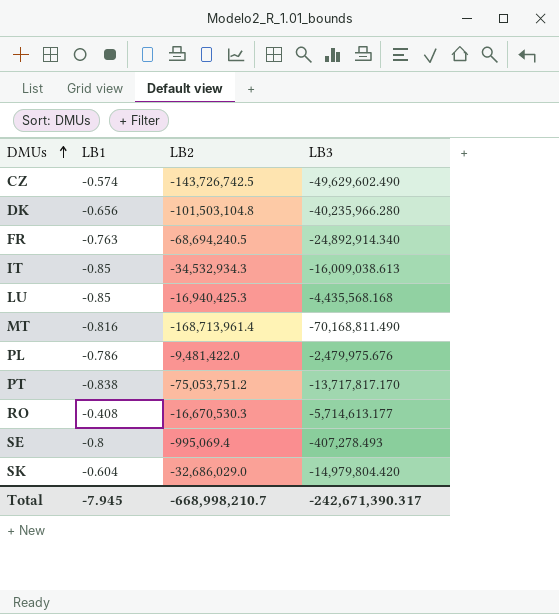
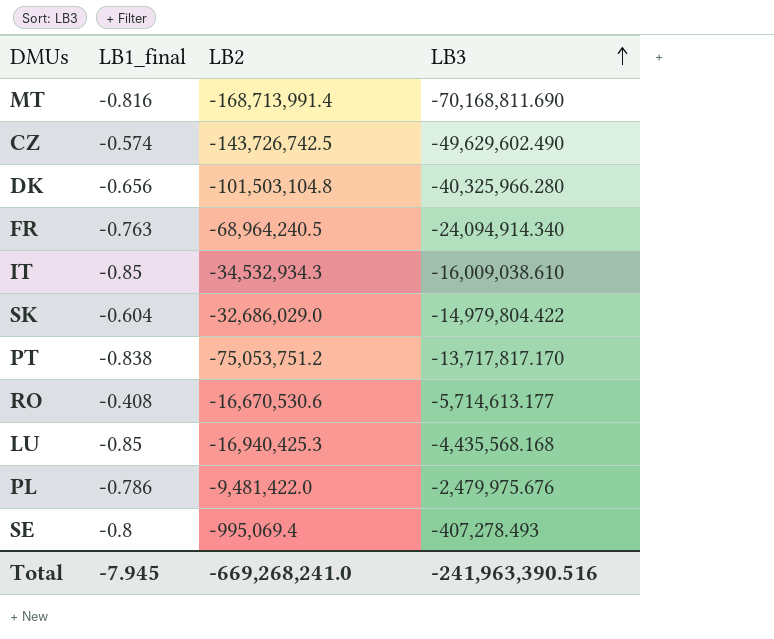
row order: DMUs ascending -> LB3 ascending
column name: LB1 -> LB1_final
MT | LB2: -168,713,961.4 -> -168,713,991.4
MT | LB3: -70,168,811.490 -> -70,168,811.690
DK | LB3: -40,235,966.280 -> -40,325,966.280
FR | LB2: -68,694,240.5 -> -68,964,240.5
FR | LB3: -24,892,914.340 -> -24,094,914.340
IT | LB3: -16,009,038.613 -> -16,009,038.610
SK | LB3: -14,979,804.420 -> -14,979,804.422
RO | LB2: -16,670,530.3 -> -16,670,530.6
Total | LB2: -668,998,210.7 -> -669,268,241.0
Total | LB3: -242,671,390.317 -> -241,963,390.516

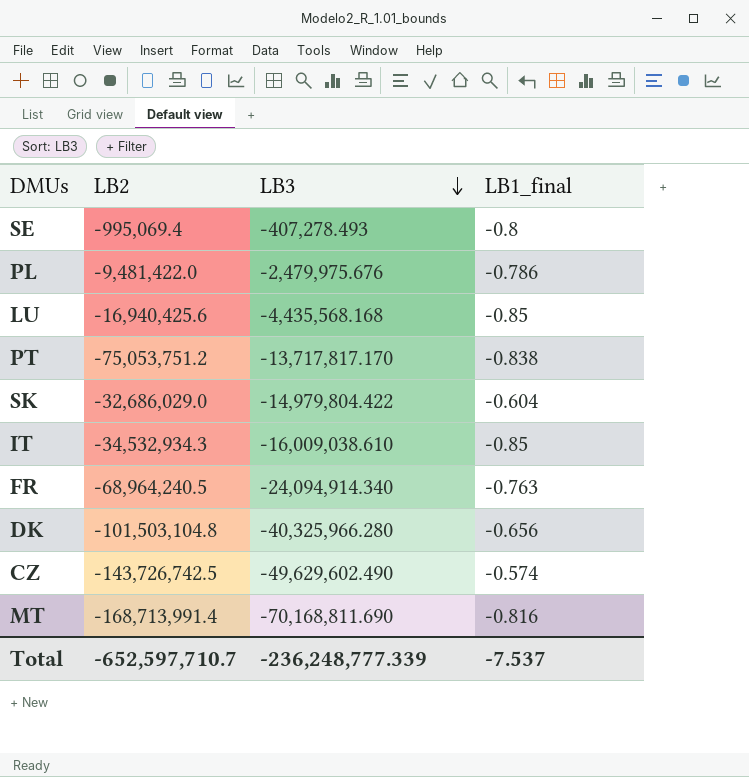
row order: LB3 ascending -> LB3 descending
column LB1_final | position: 2 -> 4
row RO: -0.408 | -16,670,530.6 | -5,714,613.177 -> none
LU | LB2: -16,940,425.3 -> -16,940,425.6
Total | LB2: -669,268,241.0 -> -652,597,710.7
Total | LB3: -241,963,390.516 -> -236,248,777.339
Total | LB1_final: -7.945 -> -7.537

